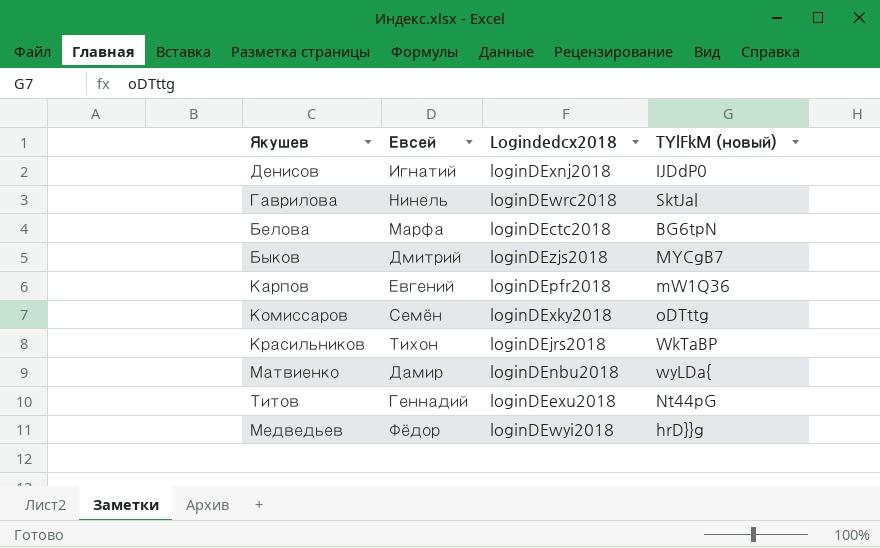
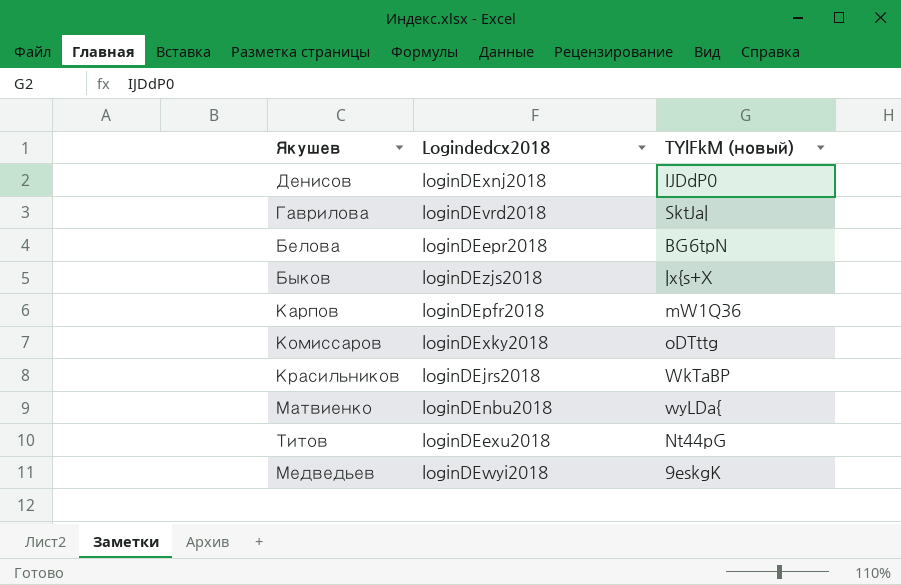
column Евсей | position: 2 -> none
Гаврилова | Logindedcx2018: loginDEwrc2018 -> loginDEvrd2018
Белова | Logindedcx2018: loginDEctc2018 -> loginDEepr2018
Быков | TYlFkM (новый): MYCgB7 -> |x{s+X
Медведьев | TYlFkM (новый): hrD}}g -> 9eskgK

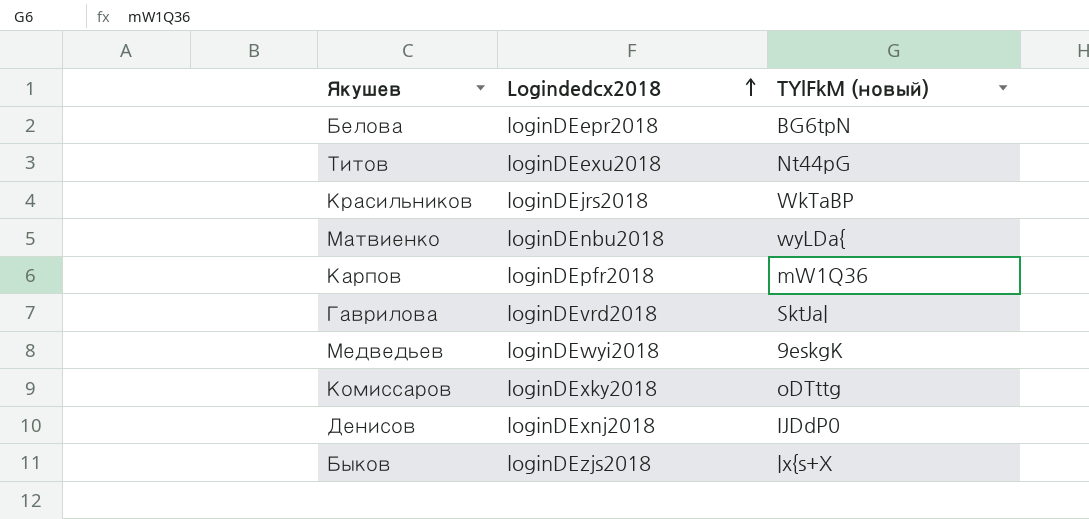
row order: none -> Logindedcx2018 ascending

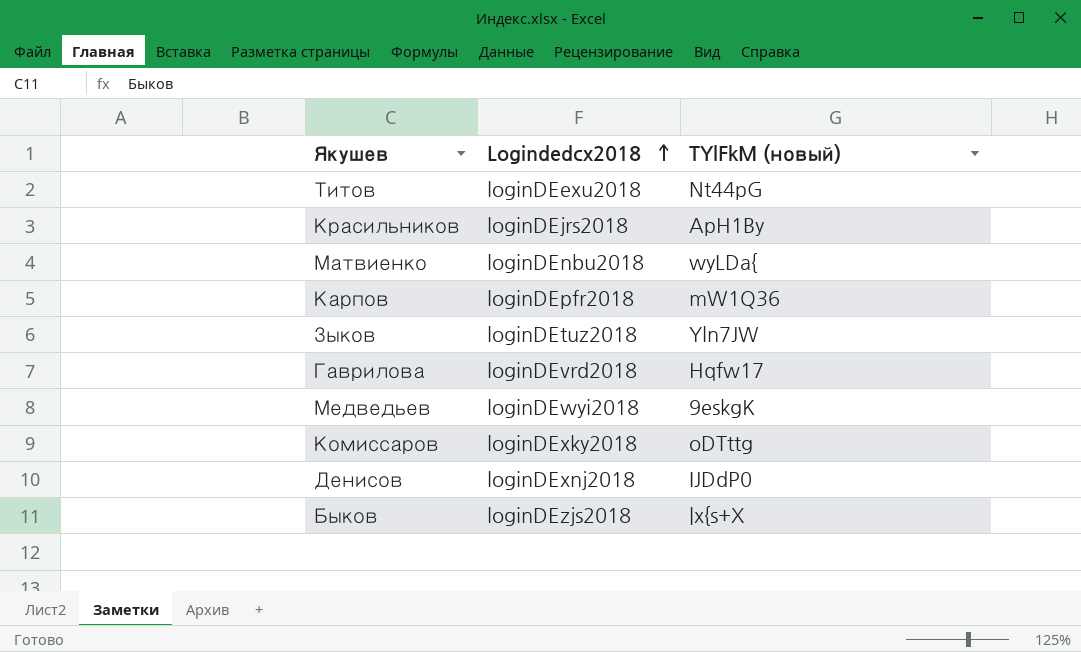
row Белова: loginDEepr2018 | BG6tpN -> none
Красильников | TYlFkM (новый): WkTaBP -> ApH1By
row Зыков: none -> loginDEtuz2018 | Yln7JW
Гаврилова | TYlFkM (новый): SktJa| -> Hqfw17

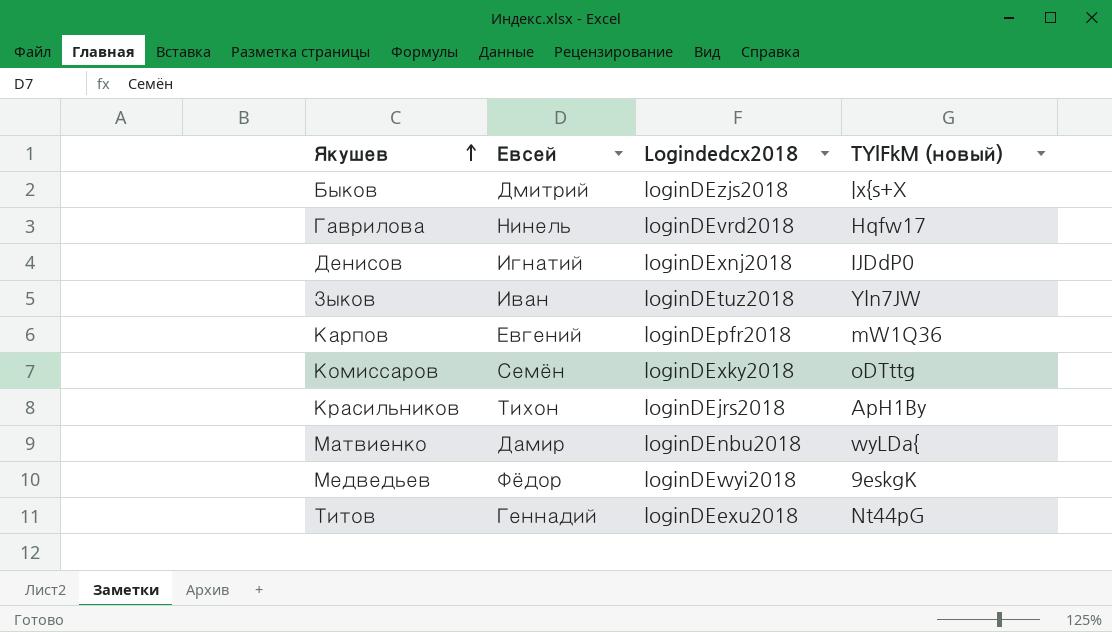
row order: Logindedcx2018 ascending -> Якушев ascending
column Евсей | position: none -> 2

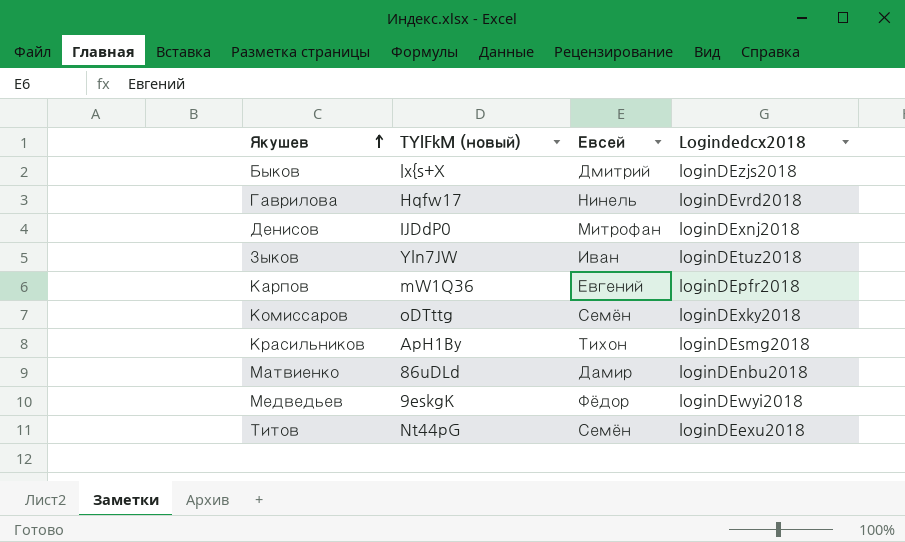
column TYlFkM (новый) | position: 4 -> 2
Денисов | Евсей: Игнатий -> Митрофан
Красильников | Logindedcx2018: loginDEjrs2018 -> loginDEsmg2018
Матвиенко | TYlFkM (новый): wyLDa{ -> 86uDLd
Титов | Евсей: Геннадий -> Семён

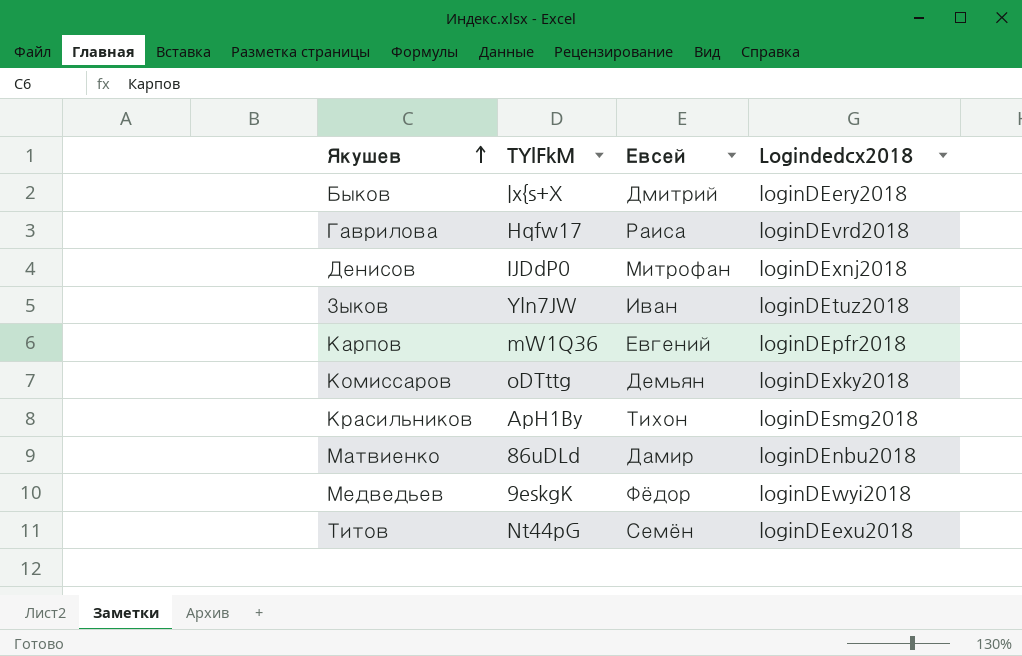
column name: TYlFkM (новый) -> TYlFkM
Быков | Logindedcx2018: loginDEzjs2018 -> loginDEery2018
Гаврилова | Евсей: Нинель -> Раиса
Комиссаров | Евсей: Семён -> Демьян

